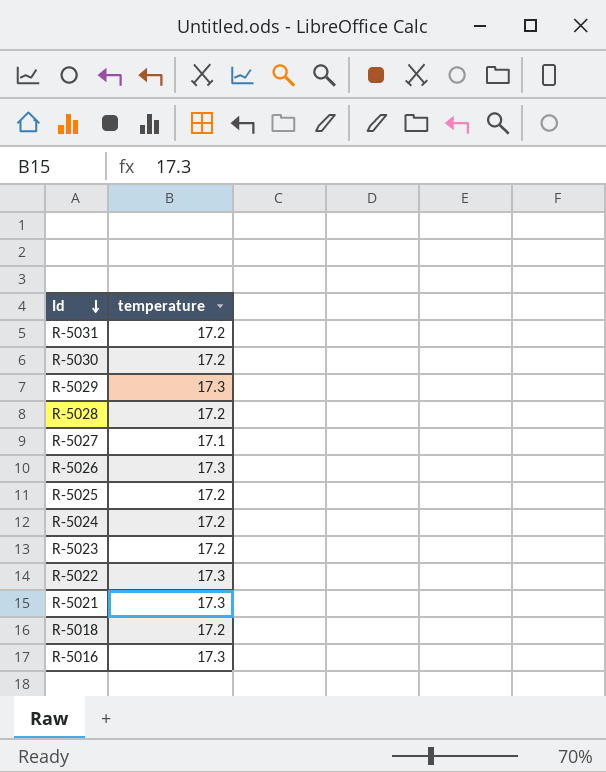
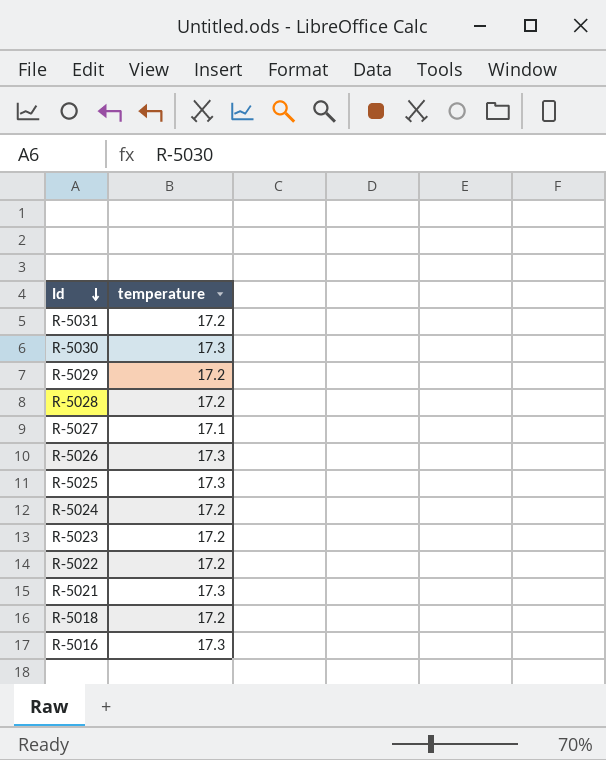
R-5030 | temperature: 17.2 -> 17.3
R-5029 | temperature: 17.3 -> 17.2
R-5025 | temperature: 17.2 -> 17.3
R-5022 | temperature: 17.3 -> 17.2

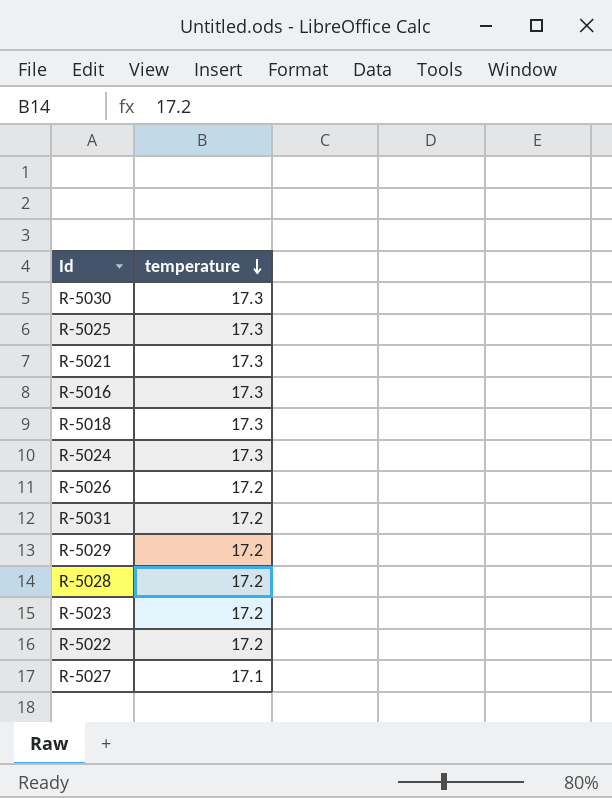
row order: Id descending -> temperature descending
R-5018 | temperature: 17.2 -> 17.3
R-5024 | temperature: 17.2 -> 17.3
R-5026 | temperature: 17.3 -> 17.2

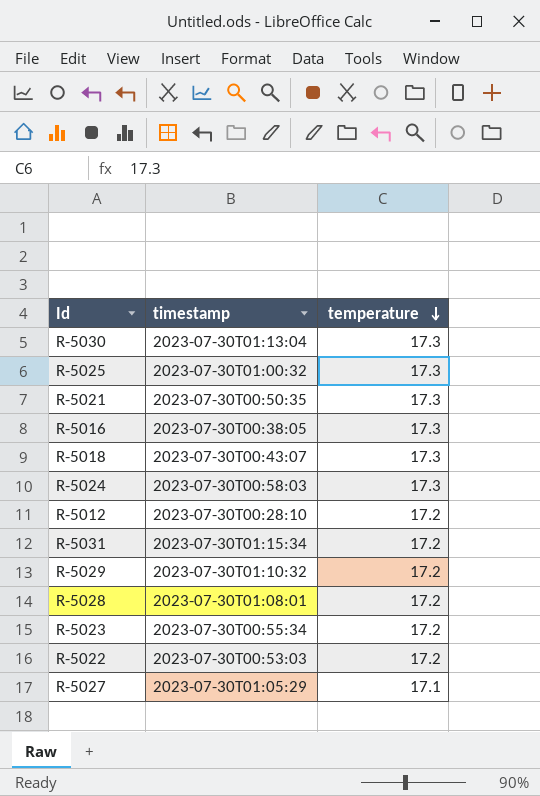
column timestamp | position: none -> 2
row R-5026: 17.2 -> none
row R-5012: none -> 2023-07-30T00:28:10 | 17.2

